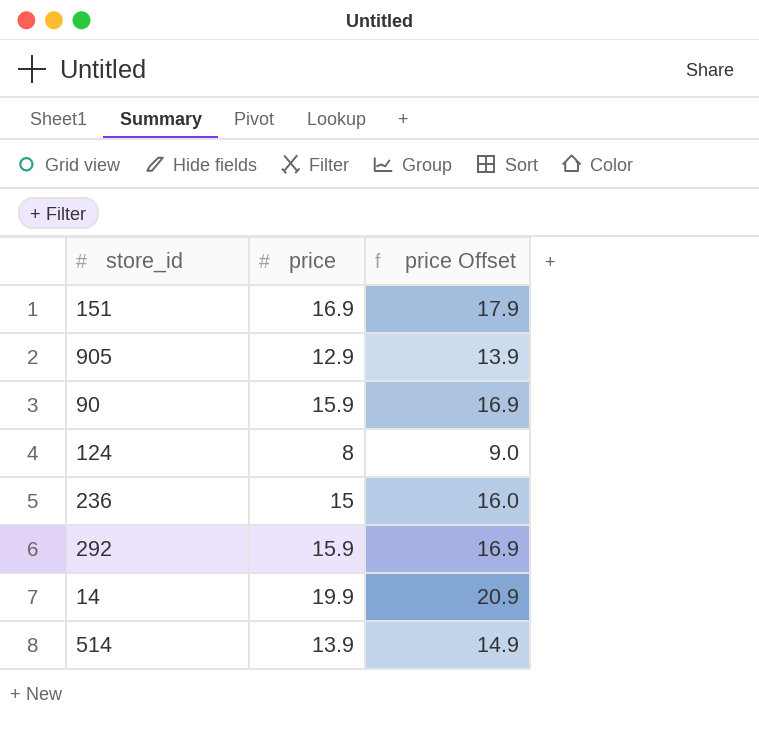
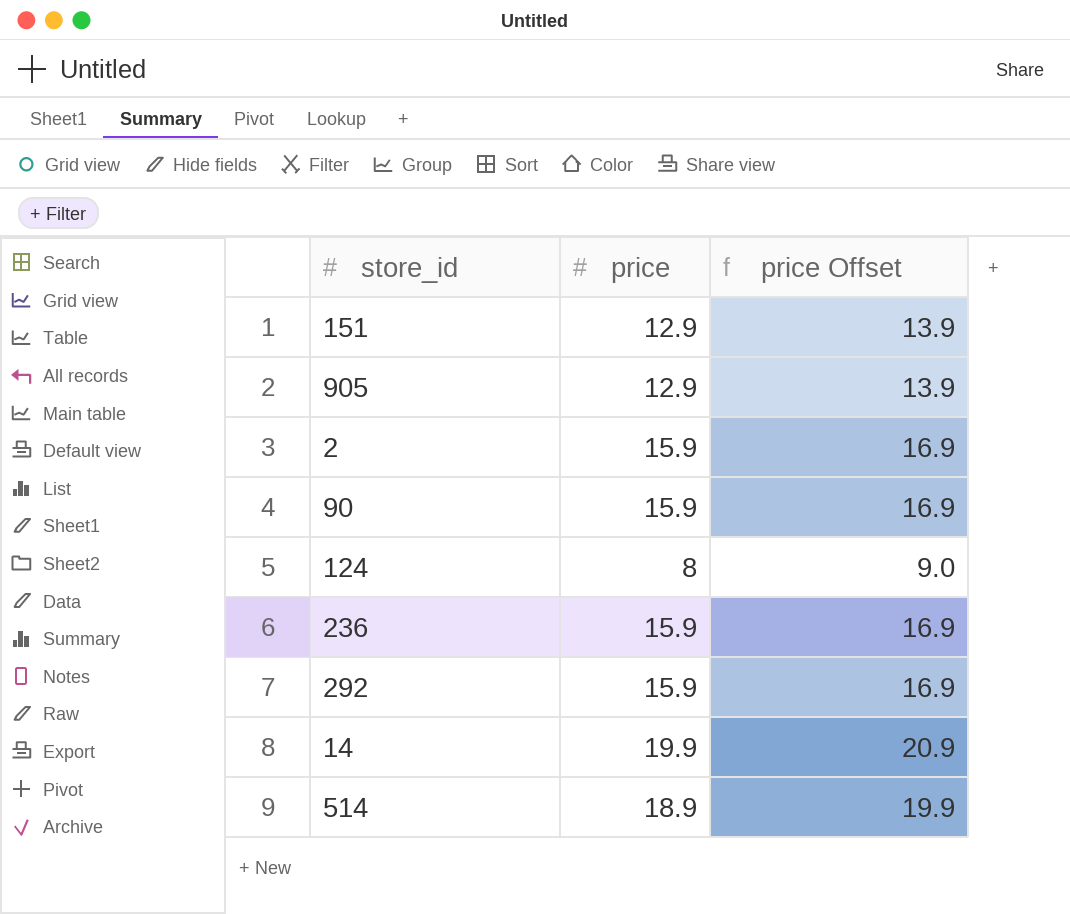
151 | price: 16.9 -> 12.9
151 | price Offset: 17.9 -> 13.9
row 2: none -> 15.9 | 16.9
236 | price: 15 -> 15.9
236 | price Offset: 16.0 -> 16.9
514 | price: 13.9 -> 18.9
514 | price Offset: 14.9 -> 19.9

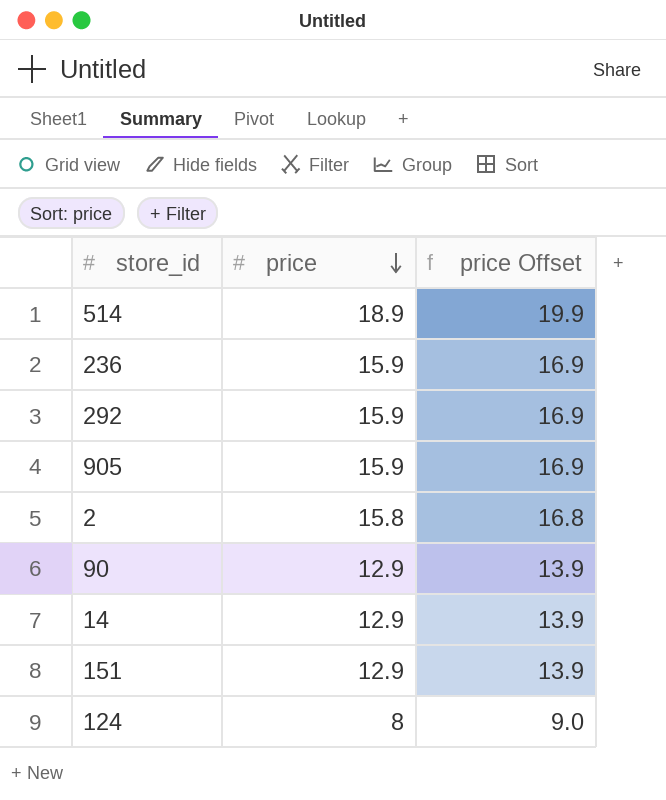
row order: none -> price descending
905 | price: 12.9 -> 15.9
905 | price Offset: 13.9 -> 16.9
2 | price: 15.9 -> 15.8
2 | price Offset: 16.9 -> 16.8
90 | price: 15.9 -> 12.9
90 | price Offset: 16.9 -> 13.9
14 | price: 19.9 -> 12.9
14 | price Offset: 20.9 -> 13.9

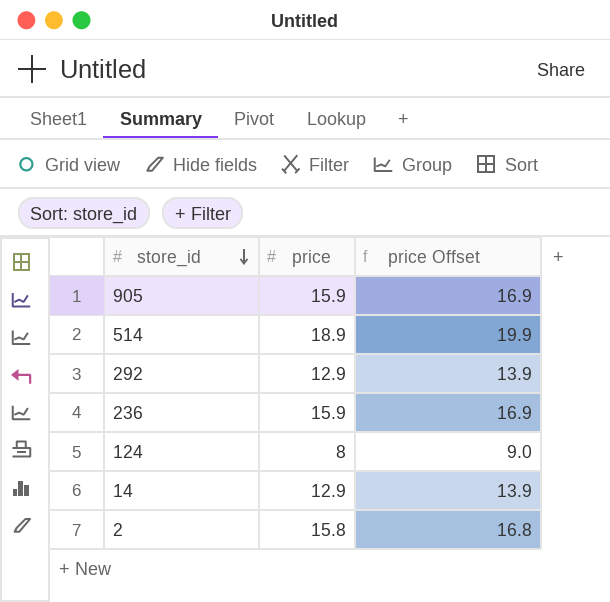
row order: price descending -> store_id descending
row 90: 12.9 | 13.9 -> none
row 151: 12.9 | 13.9 -> none
292 | price: 15.9 -> 12.9
292 | price Offset: 16.9 -> 13.9

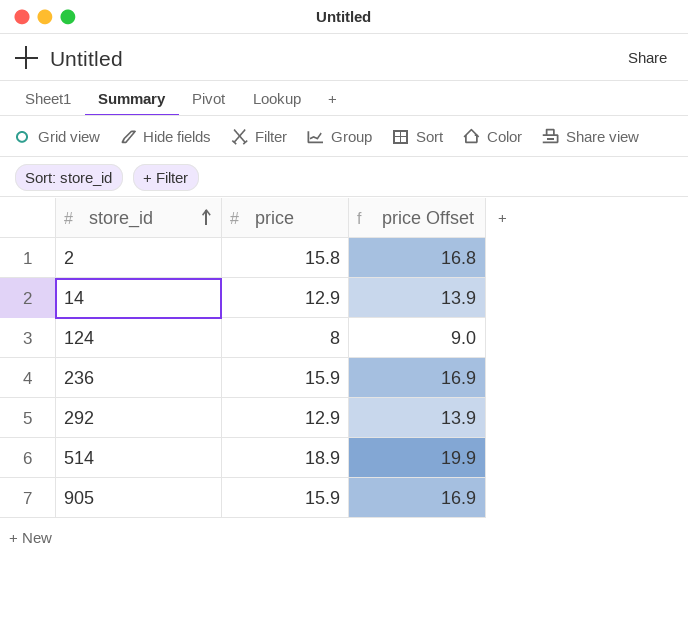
row order: store_id descending -> store_id ascending

